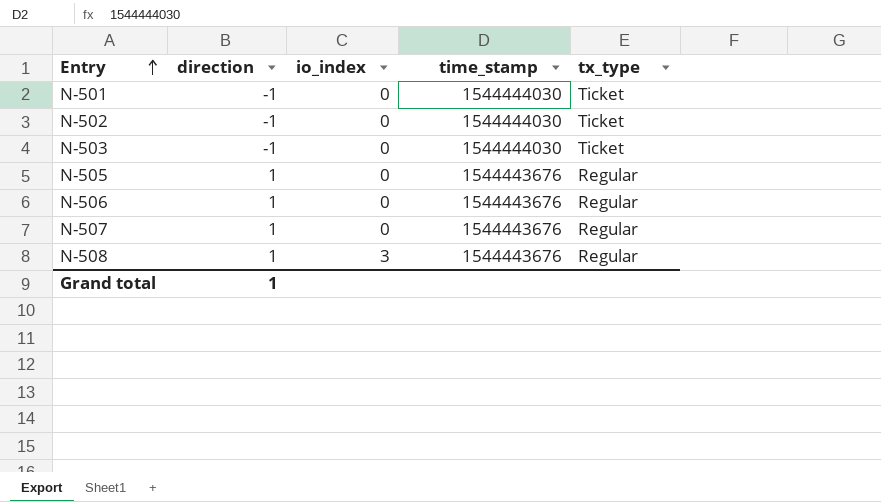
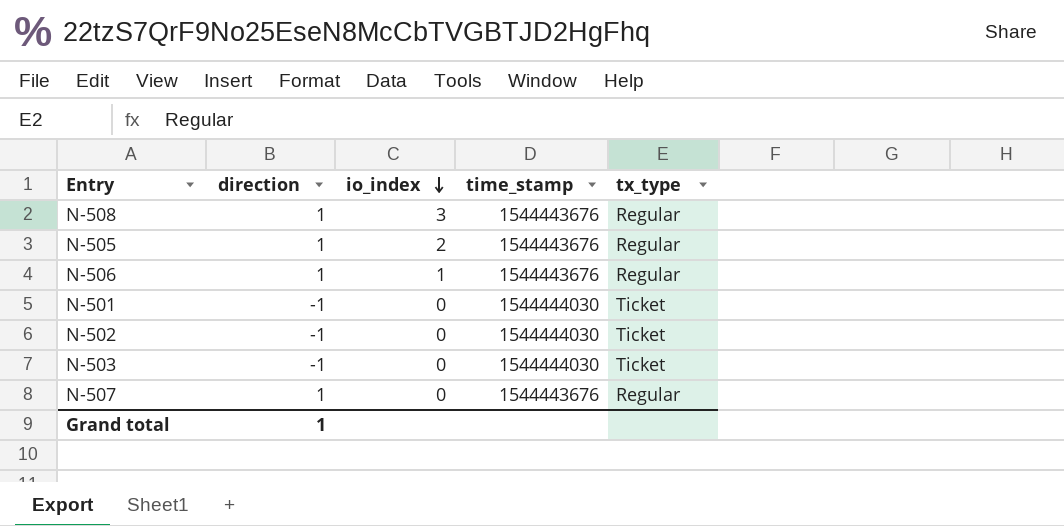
row order: Entry ascending -> io_index descending
N-505 | io_index: 0 -> 2
N-506 | io_index: 0 -> 1

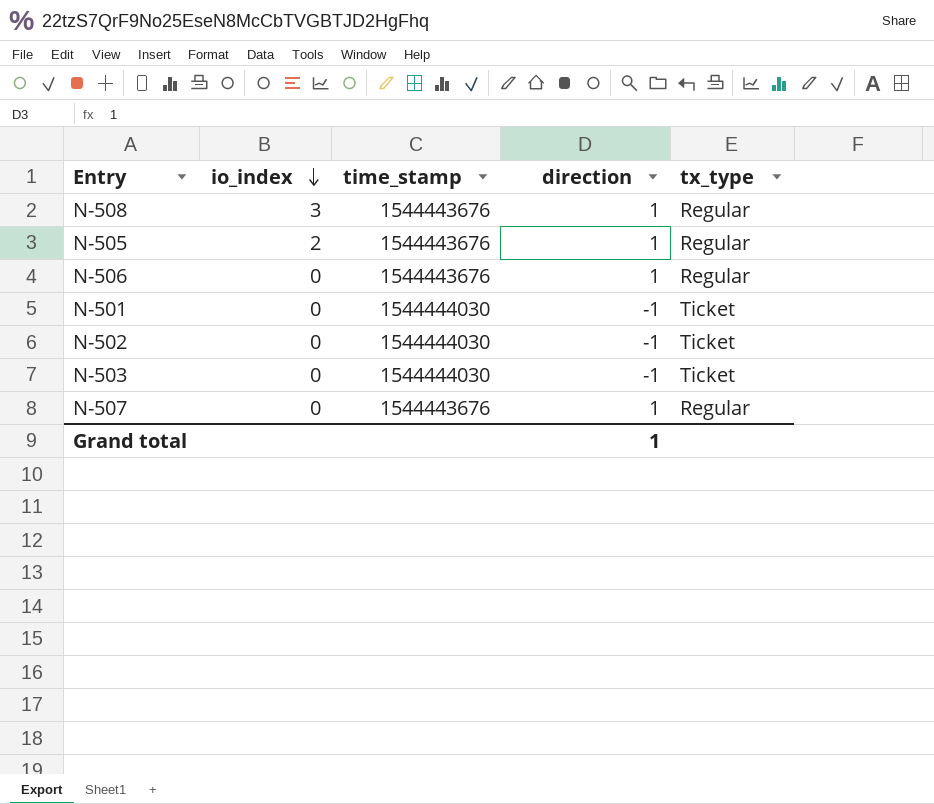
column direction | position: 2 -> 4
N-506 | io_index: 1 -> 0

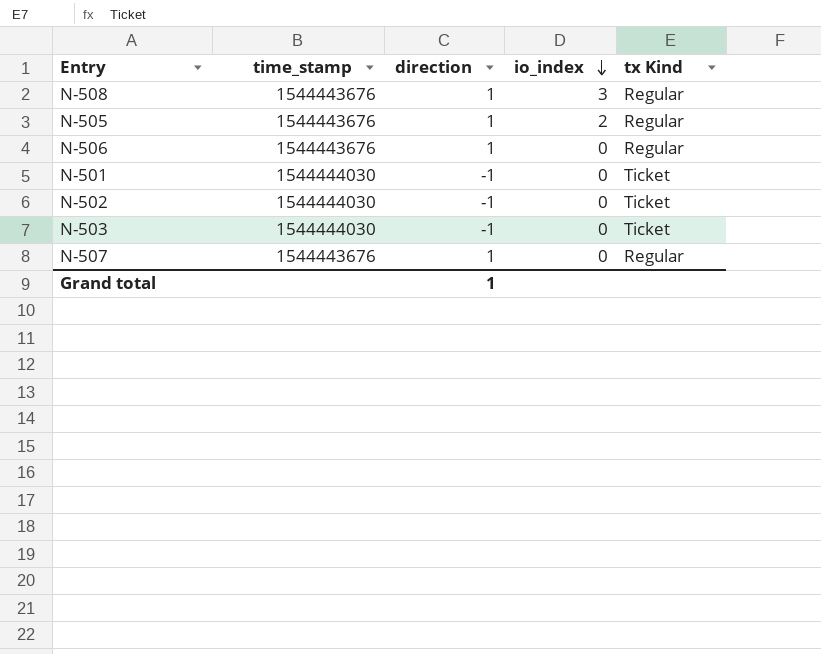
column io_index | position: 2 -> 4
column name: tx_type -> tx Kind

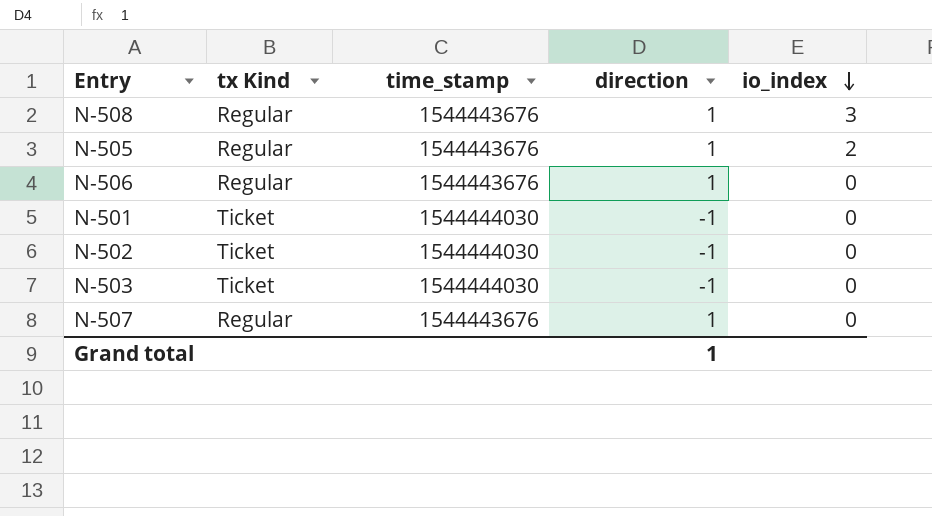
column tx Kind | position: 5 -> 2

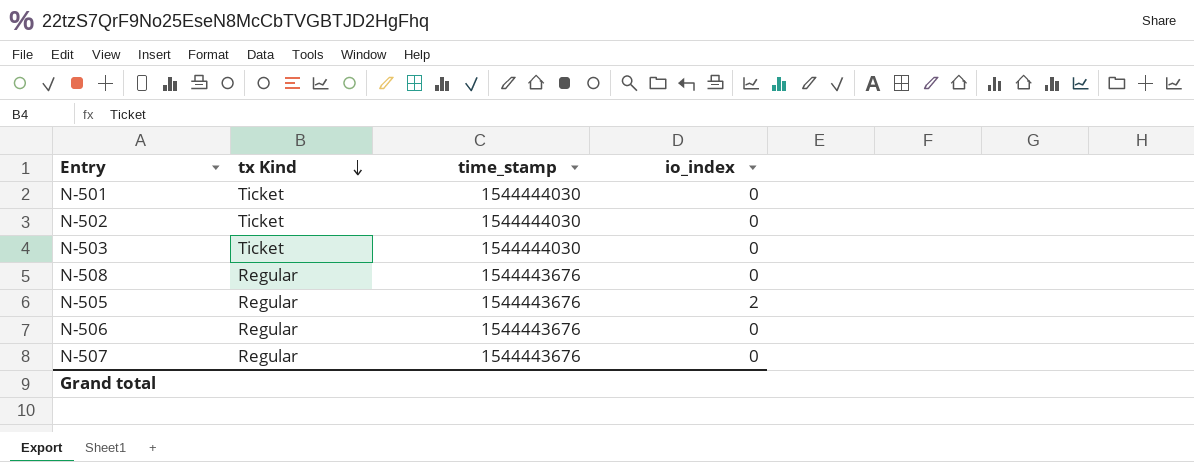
row order: io_index descending -> tx Kind descending
column direction | position: 4 -> none
N-508 | io_index: 3 -> 0

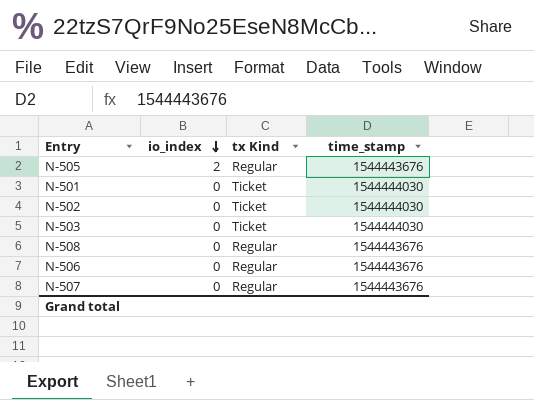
row order: tx Kind descending -> io_index descending
column io_index | position: 4 -> 2

